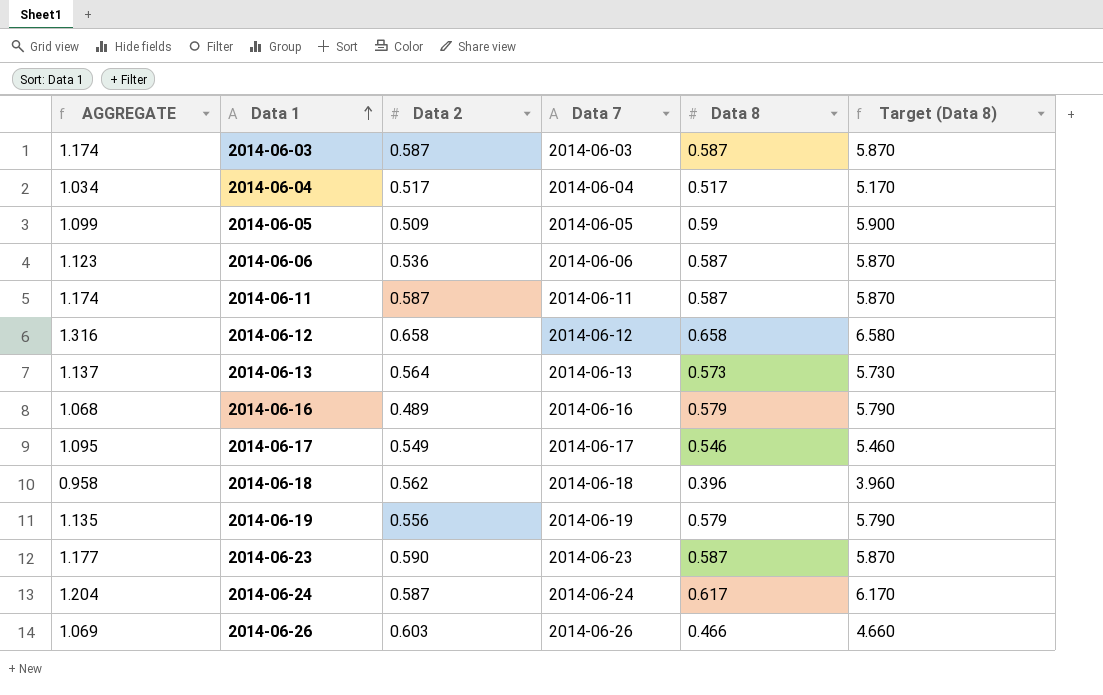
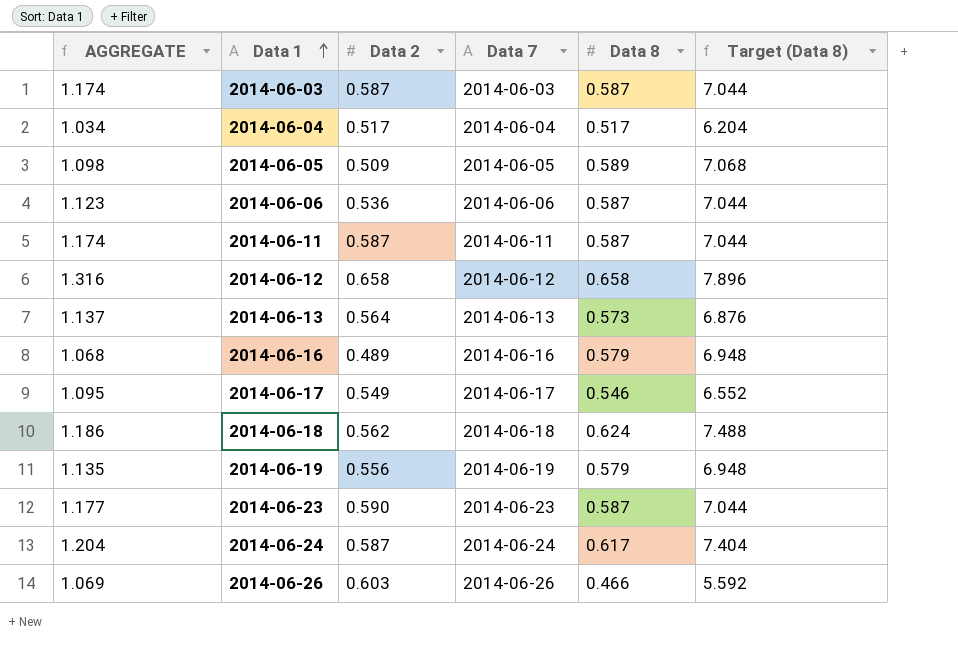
column Target (Data 8) | formula: [Data 8] * 10 -> [Data 8] * 12
2014-06-05 | AGGREGATE: 1.099 -> 1.098
2014-06-05 | Data 8: 0.59 -> 0.589
2014-06-18 | AGGREGATE: 0.958 -> 1.186
2014-06-18 | Data 8: 0.396 -> 0.624

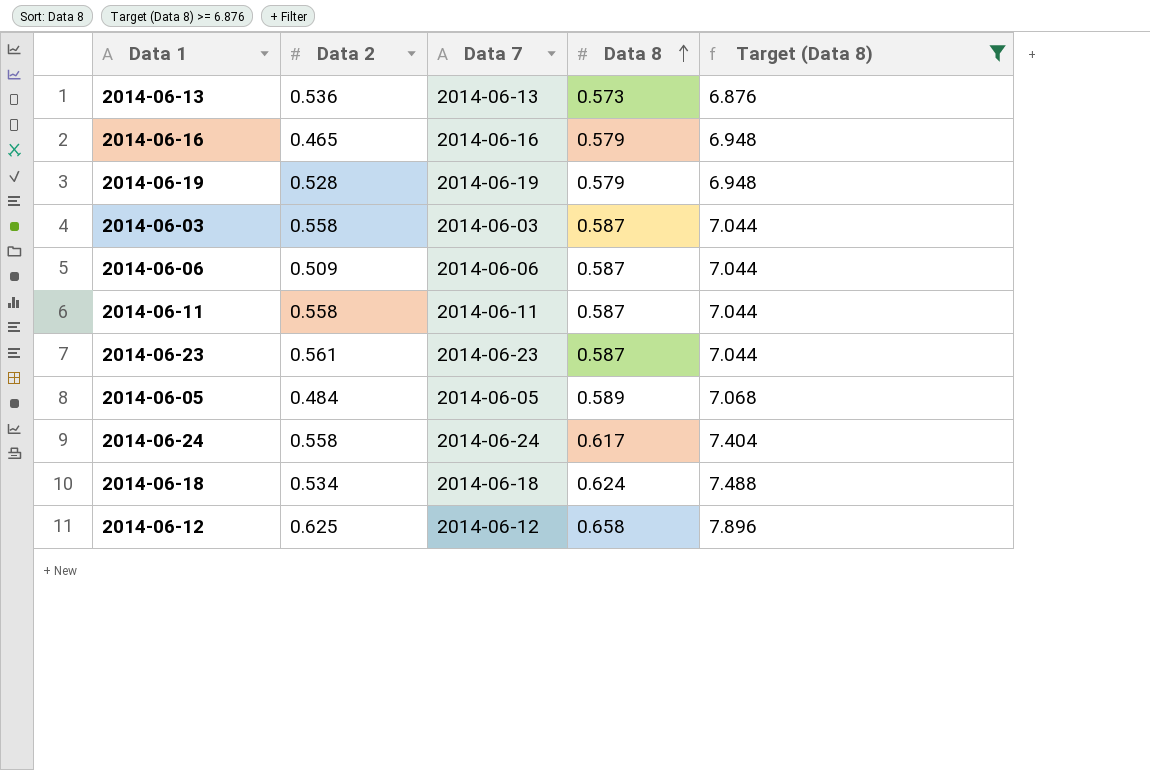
filter: none -> Target (Data 8) >= 6.876
row order: Data 1 ascending -> Data 8 ascending
column AGGREGATE | formula: [Data 2] + [Data 8] -> none
2014-06-13 | Data 2: 0.564 -> 0.536
2014-06-16 | Data 2: 0.489 -> 0.465
2014-06-19 | Data 2: 0.556 -> 0.528
2014-06-03 | Data 2: 0.587 -> 0.558
2014-06-06 | Data 2: 0.536 -> 0.509
2014-06-11 | Data 2: 0.587 -> 0.558
2014-06-23 | Data 2: 0.590 -> 0.561
2014-06-05 | Data 2: 0.509 -> 0.484
2014-06-24 | Data 2: 0.587 -> 0.558
2014-06-18 | Data 2: 0.562 -> 0.534
2014-06-12 | Data 2: 0.658 -> 0.625

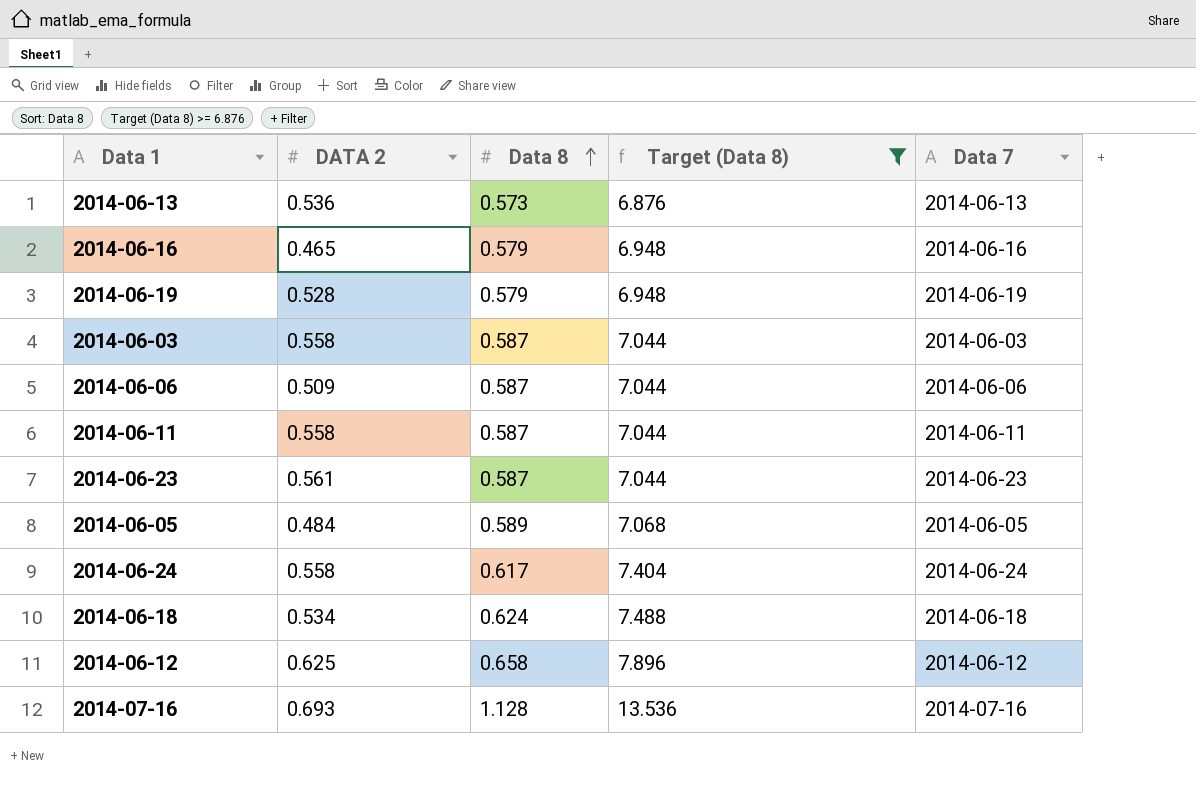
column name: Data 2 -> DATA 2
column Data 7 | position: 3 -> 5
row 2014-07-16: none -> 0.693 | 1.128 | 13.536 | 2014-07-16

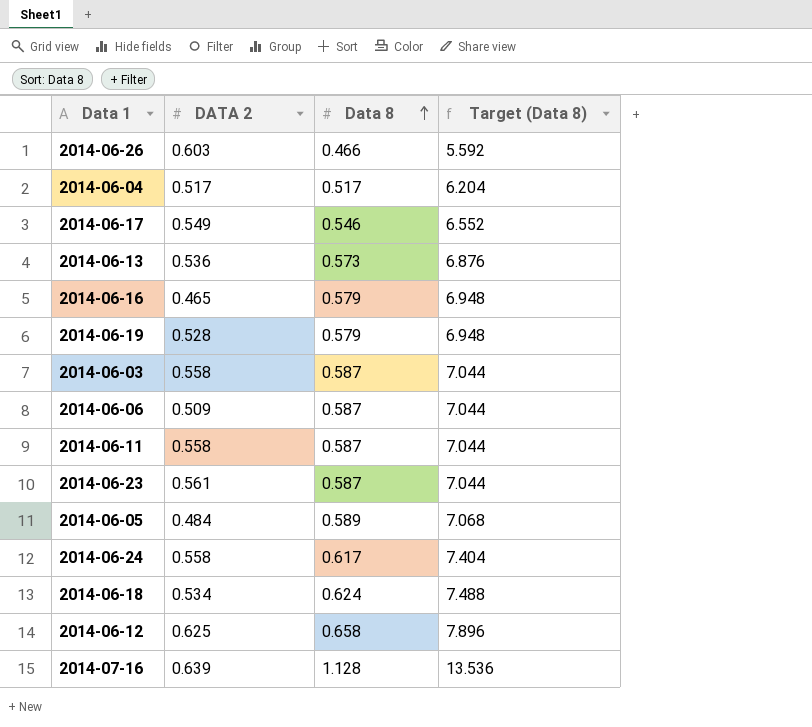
filter: Target (Data 8) >= 6.876 -> none
column Data 7 | position: 5 -> none
2014-07-16 | DATA 2: 0.693 -> 0.639

